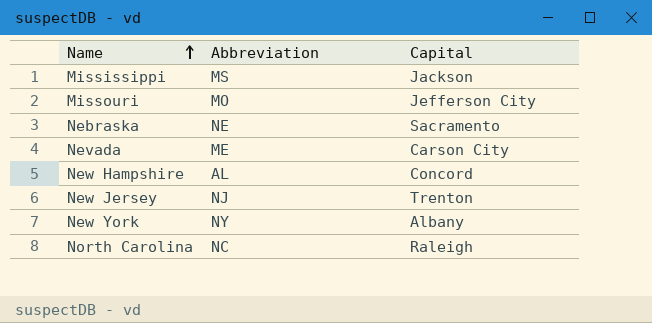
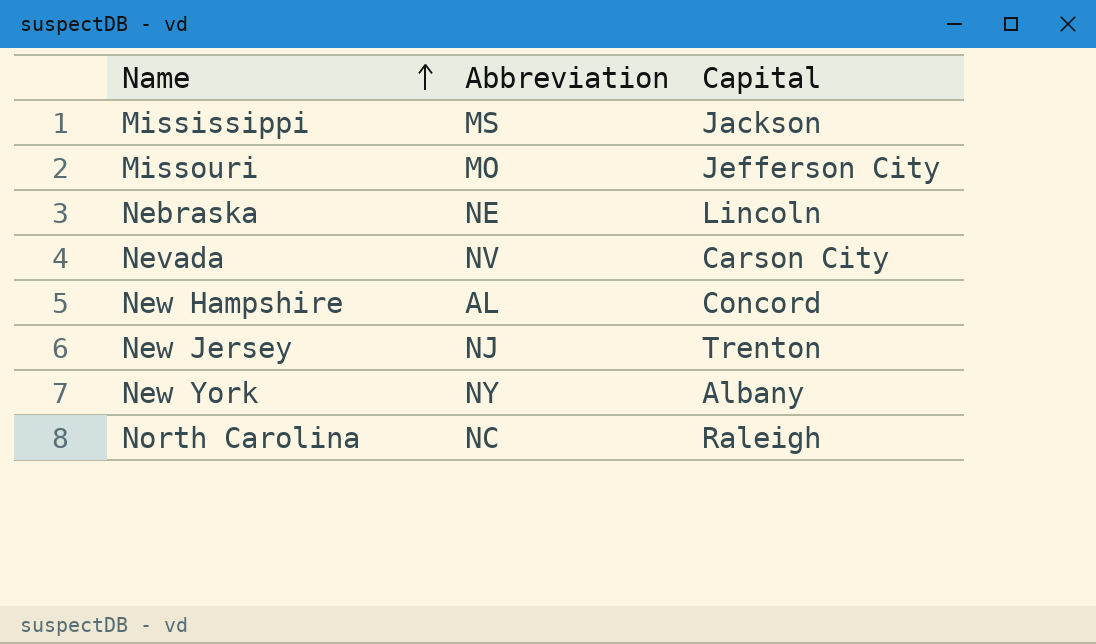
Nebraska | Capital: Sacramento -> Lincoln
Nevada | Abbreviation: ME -> NV

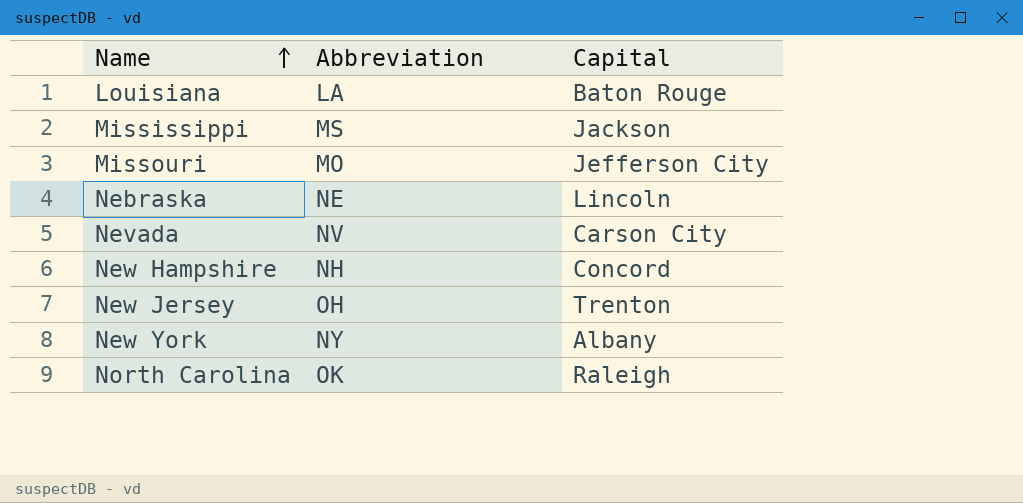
row Louisiana: none -> LA | Baton Rouge
New Hampshire | Abbreviation: AL -> NH
New Jersey | Abbreviation: NJ -> OH
North Carolina | Abbreviation: NC -> OK

